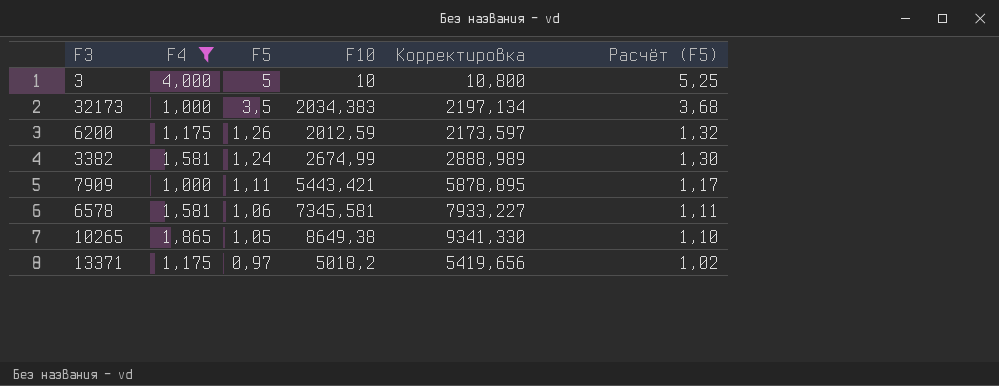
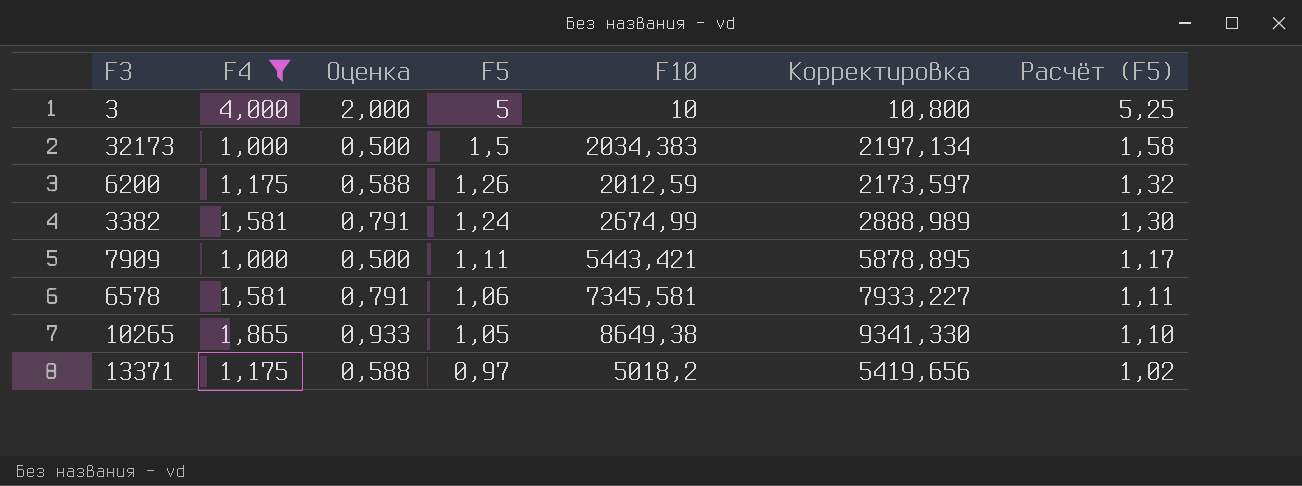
column Оценка | formula: none -> [F4] * 0,5
32173 | F5: 3,5 -> 1,5
32173 | Расчёт (F5): 3,68 -> 1,58

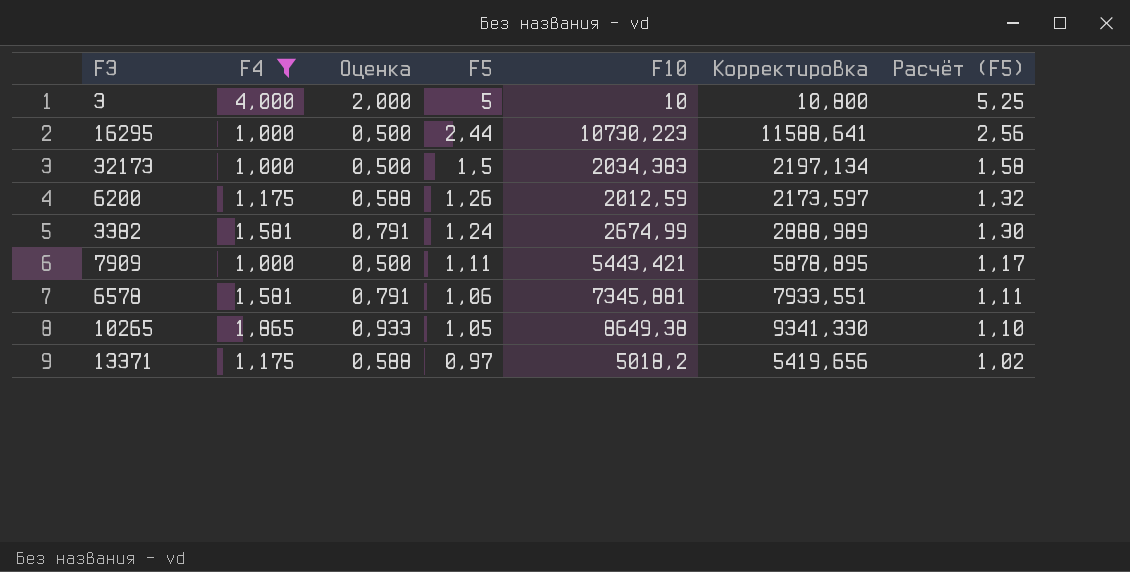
row 16295: none -> 1,000 | 0,500 | 2,44 | 10730,223 | 11588,641 | 2,56
6578 | F10: 7345,581 -> 7345,881
6578 | Корректировка: 7933,227 -> 7933,551

